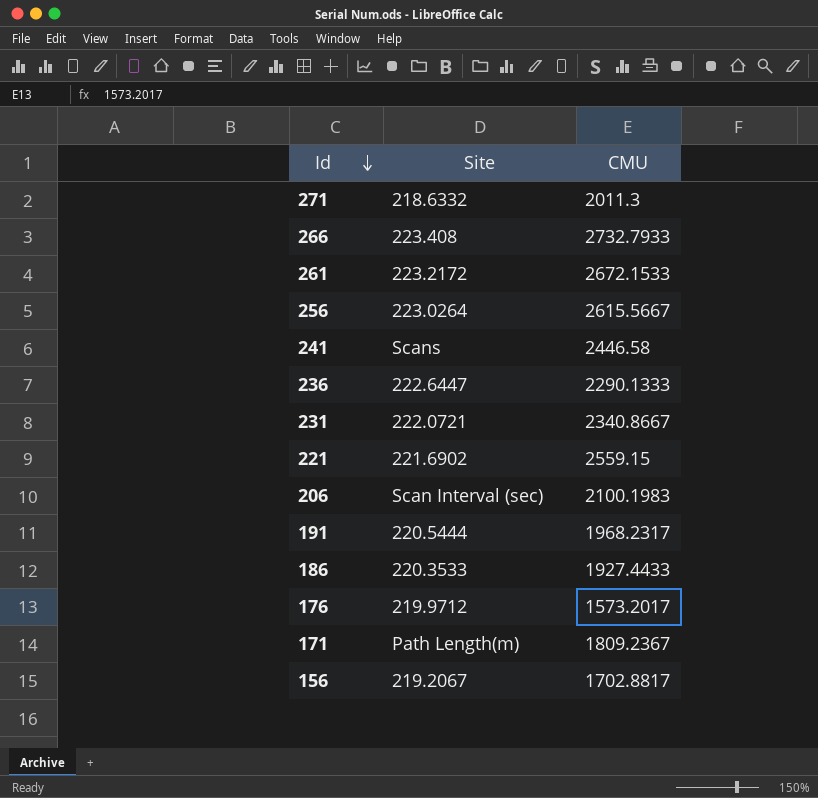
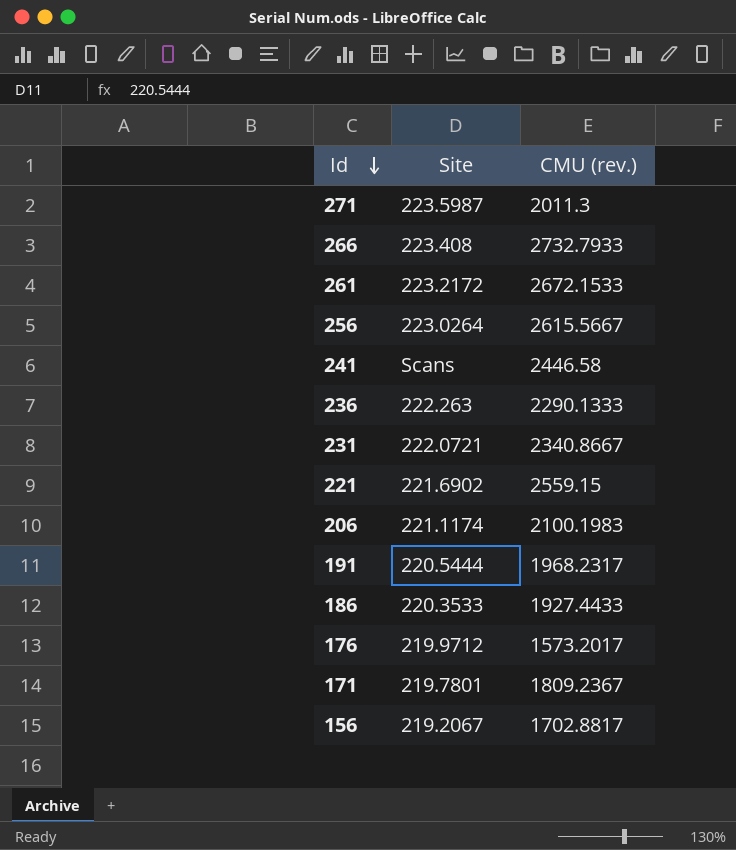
column name: CMU -> CMU (rev.)
271 | Site: 218.6332 -> 223.5987
236 | Site: 222.6447 -> 222.263
206 | Site: Scan Interval (sec) -> 221.1174
171 | Site: Path Length(m) -> 219.7801

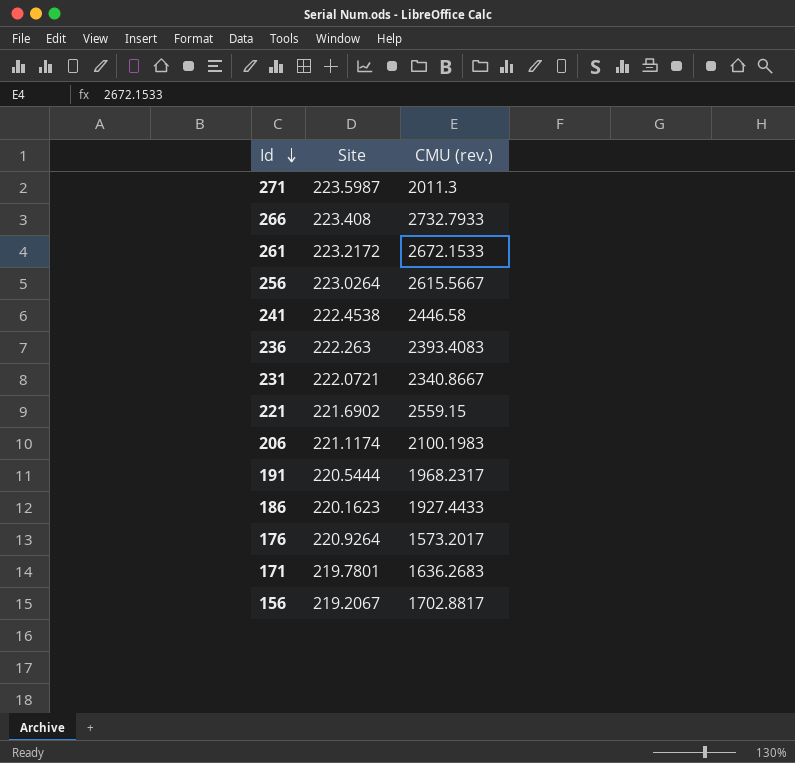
241 | Site: Scans -> 222.4538
236 | CMU (rev.): 2290.1333 -> 2393.4083
186 | Site: 220.3533 -> 220.1623
176 | Site: 219.9712 -> 220.9264
171 | CMU (rev.): 1809.2367 -> 1636.2683

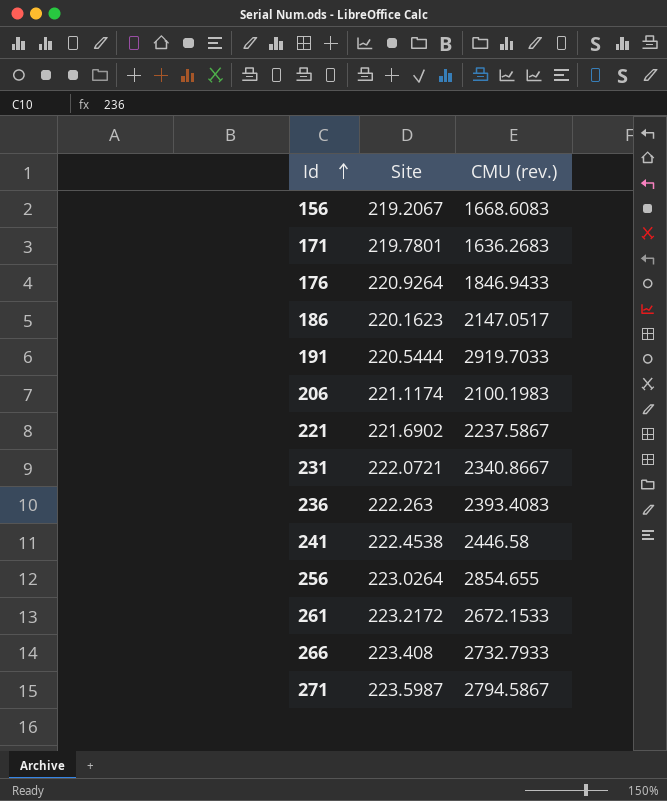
row order: Id descending -> Id ascending
156 | CMU (rev.): 1702.8817 -> 1668.6083
176 | CMU (rev.): 1573.2017 -> 1846.9433
186 | CMU (rev.): 1927.4433 -> 2147.0517
191 | CMU (rev.): 1968.2317 -> 2919.7033
221 | CMU (rev.): 2559.15 -> 2237.5867
256 | CMU (rev.): 2615.5667 -> 2854.655
271 | CMU (rev.): 2011.3 -> 2794.5867

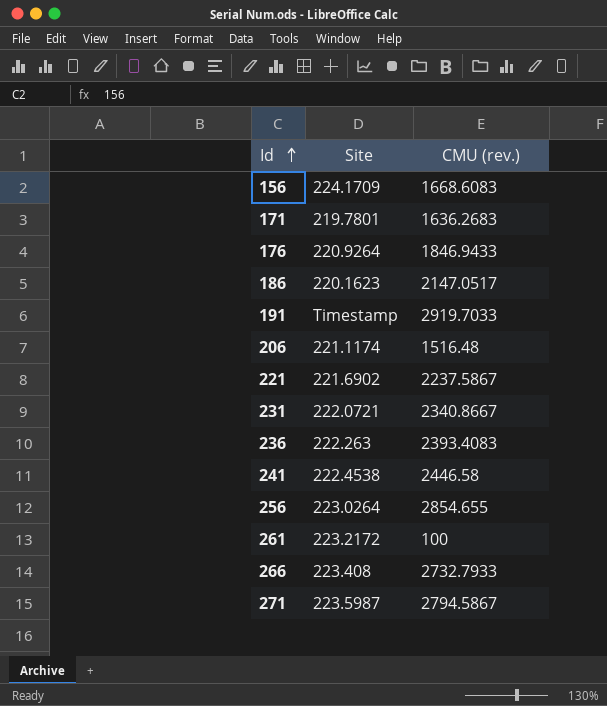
156 | Site: 219.2067 -> 224.1709
191 | Site: 220.5444 -> Timestamp
206 | CMU (rev.): 2100.1983 -> 1516.48
261 | CMU (rev.): 2672.1533 -> 100

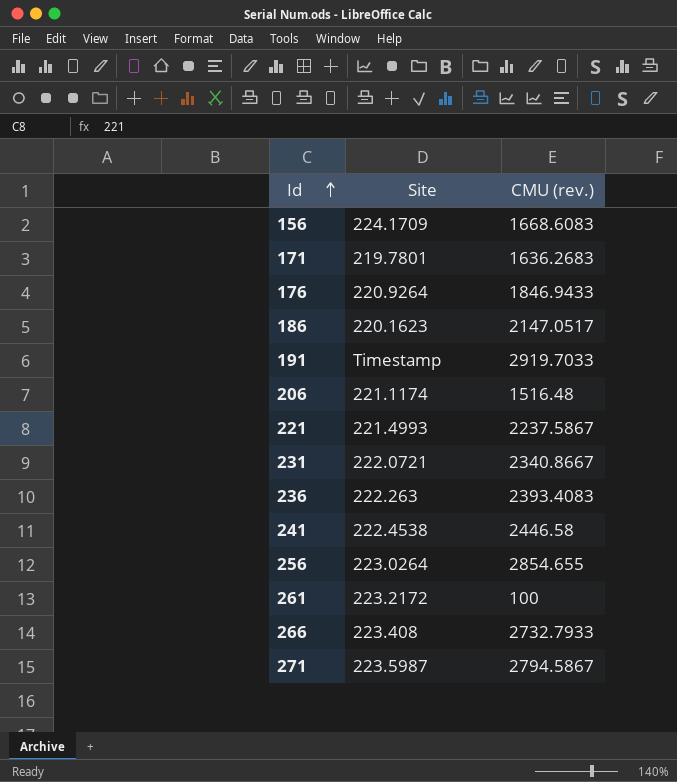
221 | Site: 221.6902 -> 221.4993

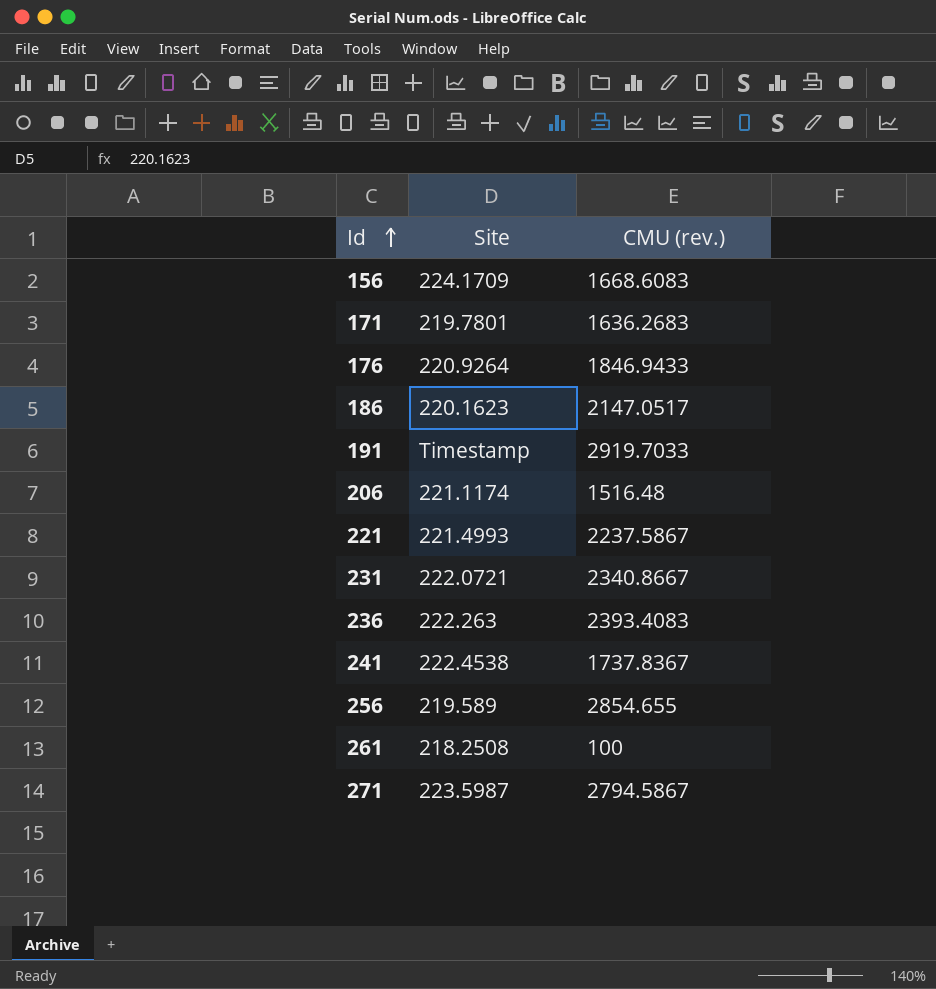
row 266: 223.408 | 2732.7933 -> none
241 | CMU (rev.): 2446.58 -> 1737.8367
256 | Site: 223.0264 -> 219.589
261 | Site: 223.2172 -> 218.2508

